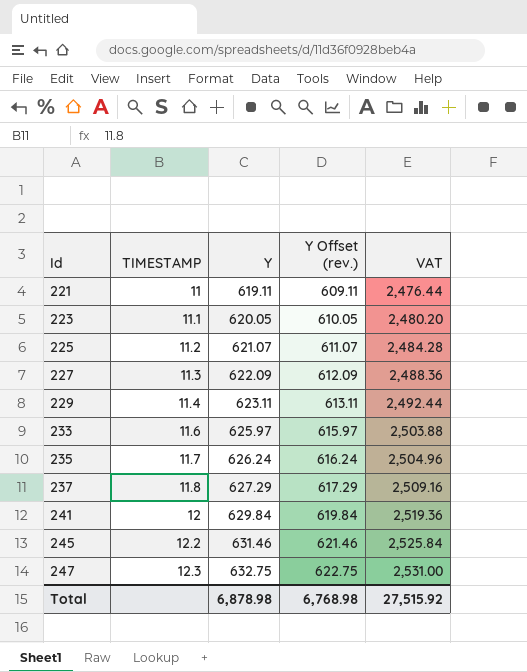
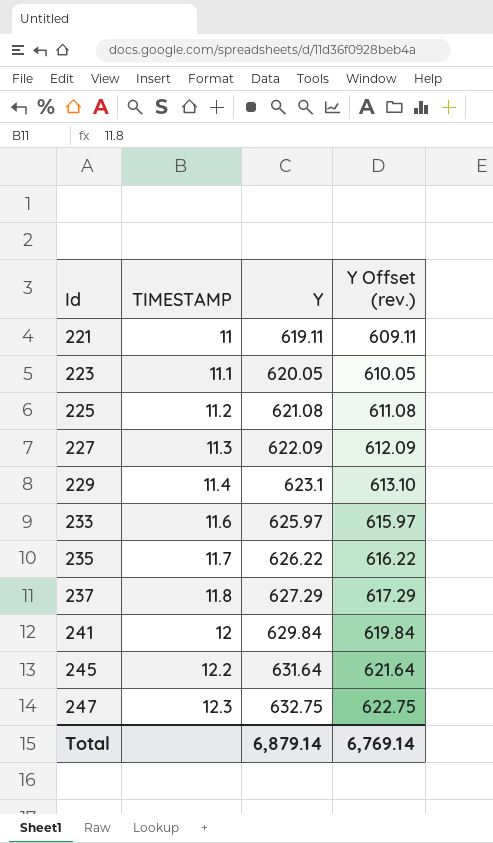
column VAT | formula: [Y] * 4 -> none
225 | Y: 621.07 -> 621.08
225 | Y Offset (rev.): 611.07 -> 611.08
229 | Y: 623.11 -> 623.1
229 | Y Offset (rev.): 613.11 -> 613.10
235 | Y: 626.24 -> 626.22
235 | Y Offset (rev.): 616.24 -> 616.22
245 | Y: 631.46 -> 631.64
245 | Y Offset (rev.): 621.46 -> 621.64
Total | Y: 6,878.98 -> 6,879.14
Total | Y Offset (rev.): 6,768.98 -> 6,769.14

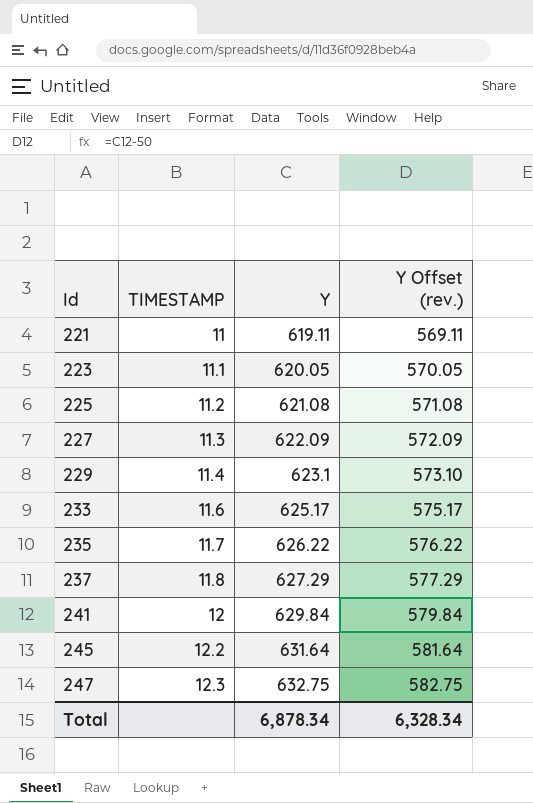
column Y Offset (rev.) | formula: [Y] - 10 -> [Y] - 50
233 | Y: 625.97 -> 625.17
Total | Y: 6,879.14 -> 6,878.34
Total | Y Offset (rev.): 6,769.14 -> 6,328.34

